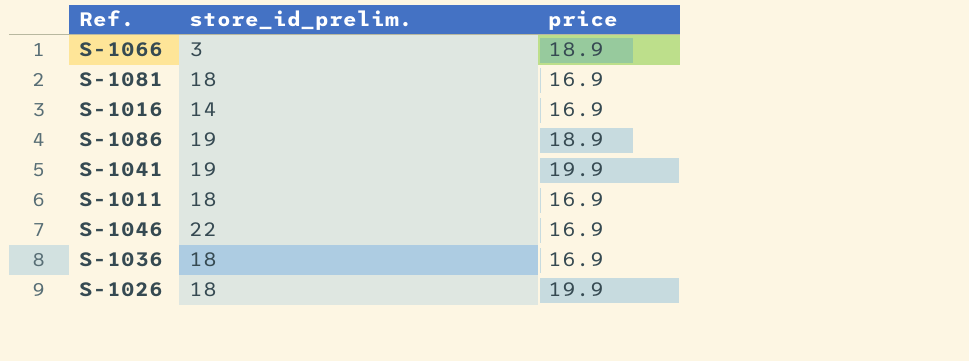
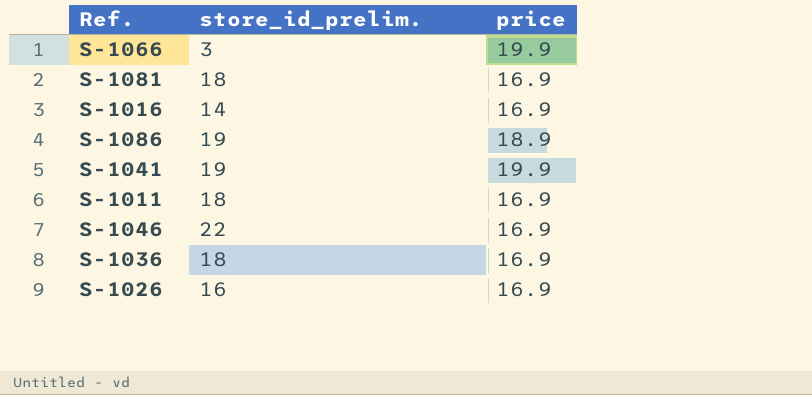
S-1066 | price: 18.9 -> 19.9
S-1026 | store_id_prelim.: 18 -> 16
S-1026 | price: 19.9 -> 16.9

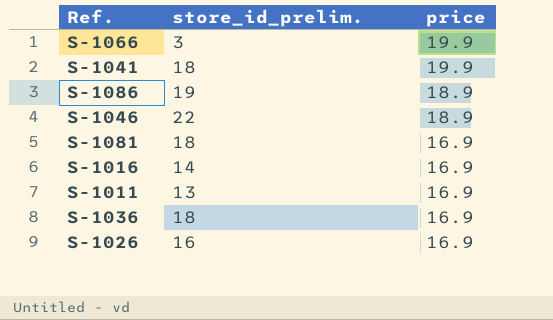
row order: none -> price descending
S-1041 | store_id_prelim.: 19 -> 18
S-1046 | price: 16.9 -> 18.9
S-1011 | store_id_prelim.: 18 -> 13

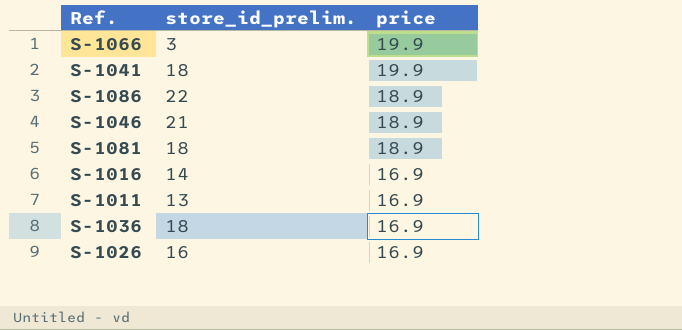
S-1086 | store_id_prelim.: 19 -> 22
S-1046 | store_id_prelim.: 22 -> 21
S-1081 | price: 16.9 -> 18.9

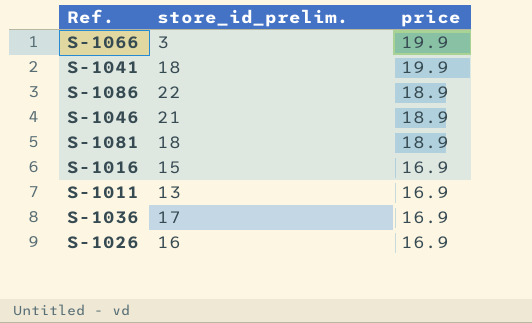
S-1016 | store_id_prelim.: 14 -> 15
S-1036 | store_id_prelim.: 18 -> 17

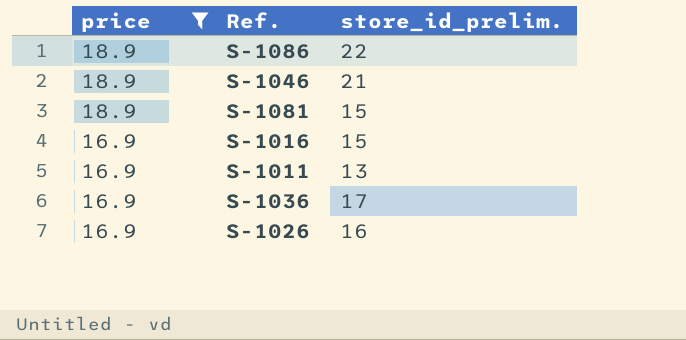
filter: none -> price != 19.9
column price | position: 3 -> 1
S-1081 | store_id_prelim.: 18 -> 15

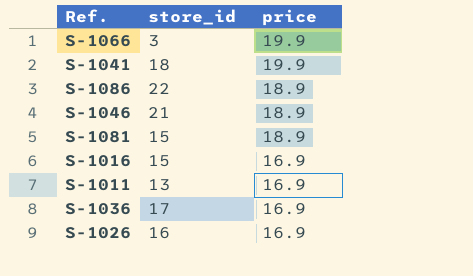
filter: price != 19.9 -> none
column name: store_id_prelim. -> store_id
column price | position: 1 -> 3

